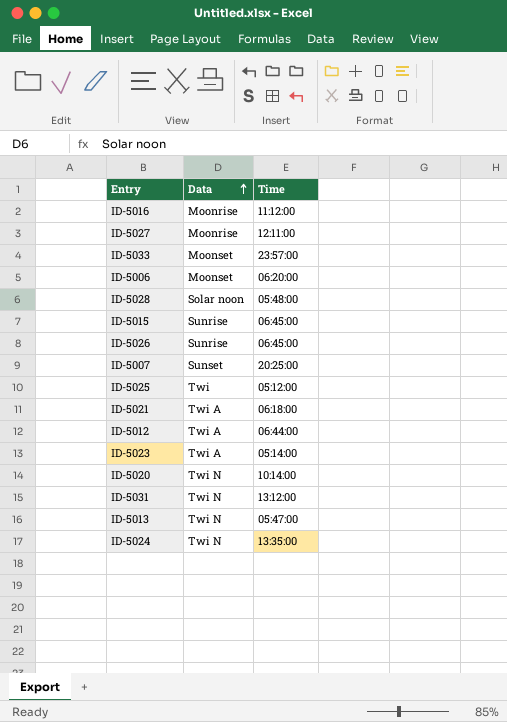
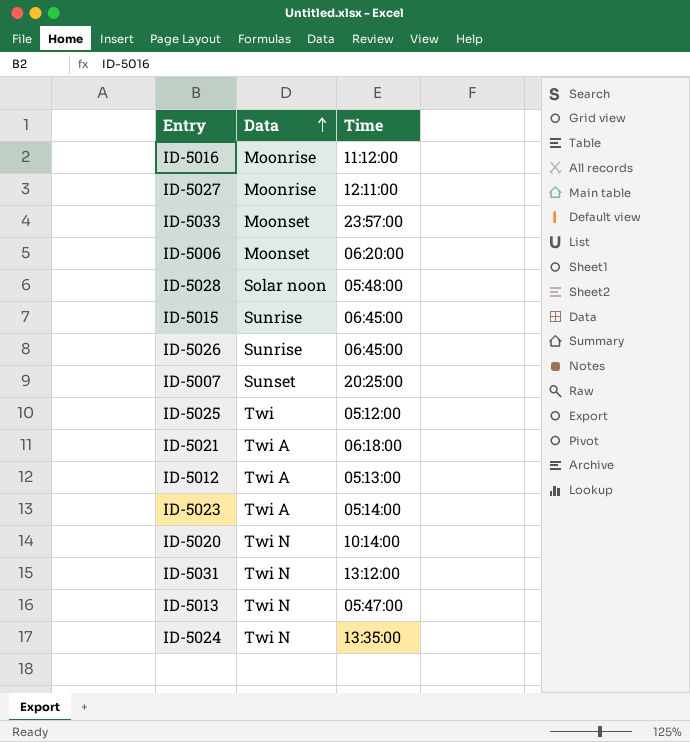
ID-5012 | Time: 06:44:00 -> 05:13:00

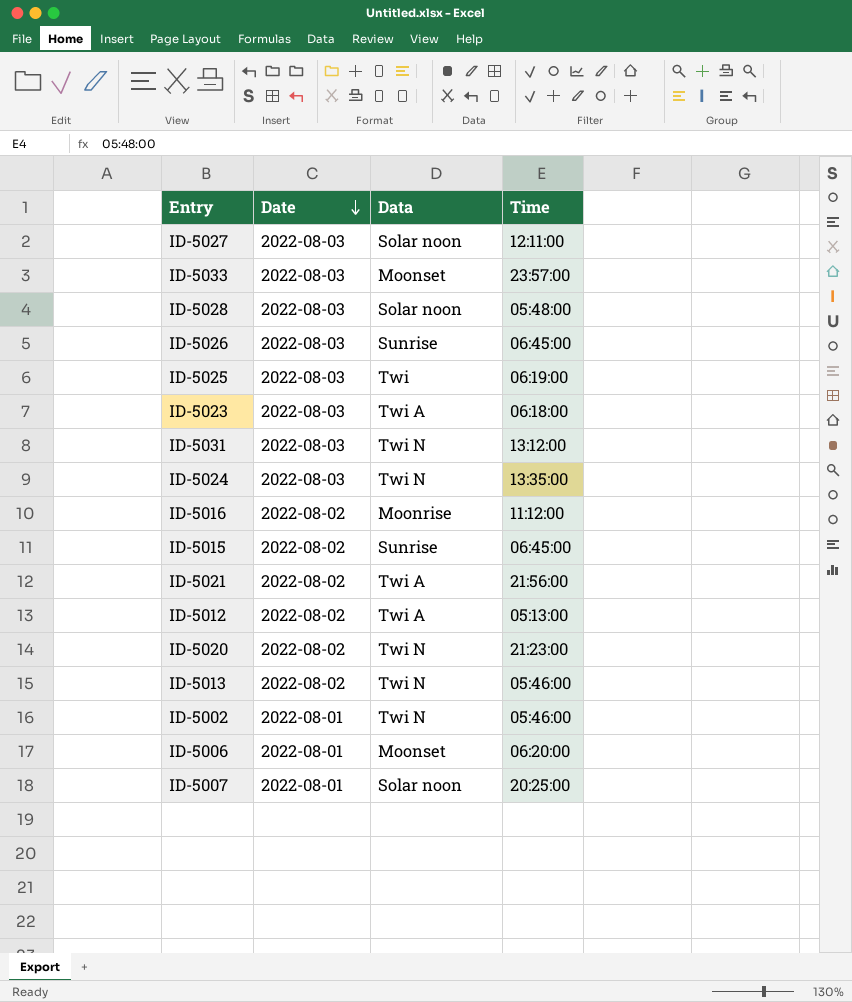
row order: Data ascending -> Date descending
column Date | position: none -> 2
ID-5027 | Data: Moonrise -> Solar noon
ID-5025 | Time: 05:12:00 -> 06:19:00
ID-5023 | Time: 05:14:00 -> 06:18:00
ID-5021 | Time: 06:18:00 -> 21:56:00
ID-5020 | Time: 10:14:00 -> 21:23:00
ID-5013 | Time: 05:47:00 -> 05:46:00
row ID-5002: none -> 2022-08-01 | Twi N | 05:46:00
ID-5007 | Data: Sunset -> Solar noon

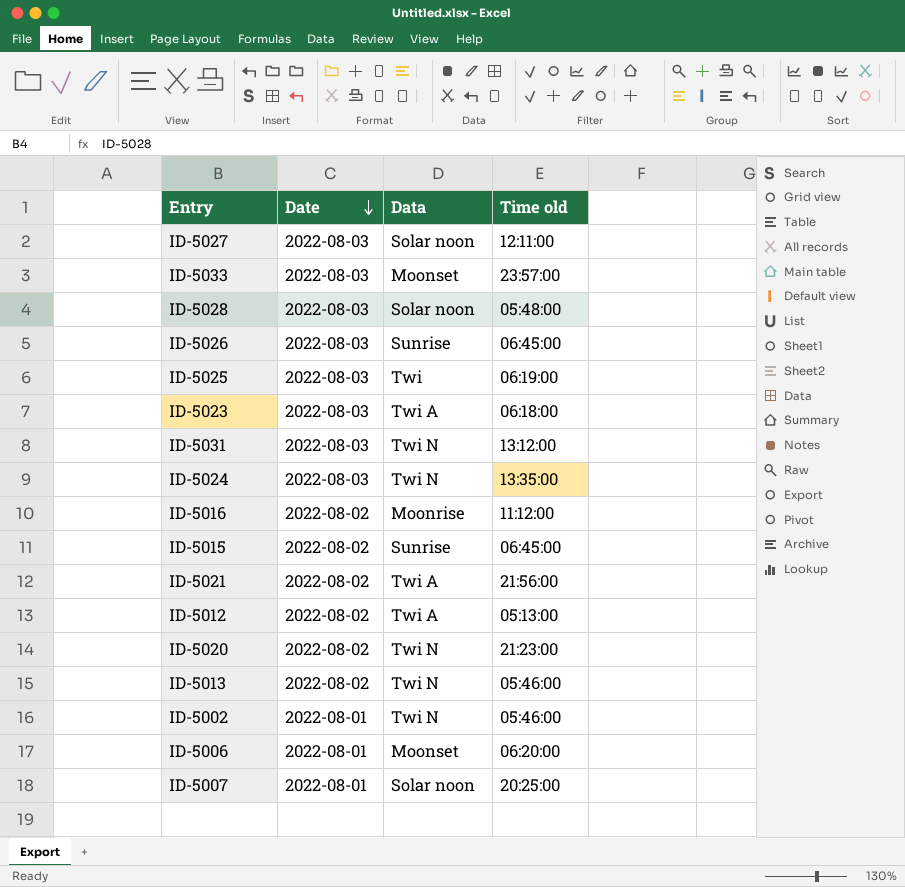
column name: Time -> Time old

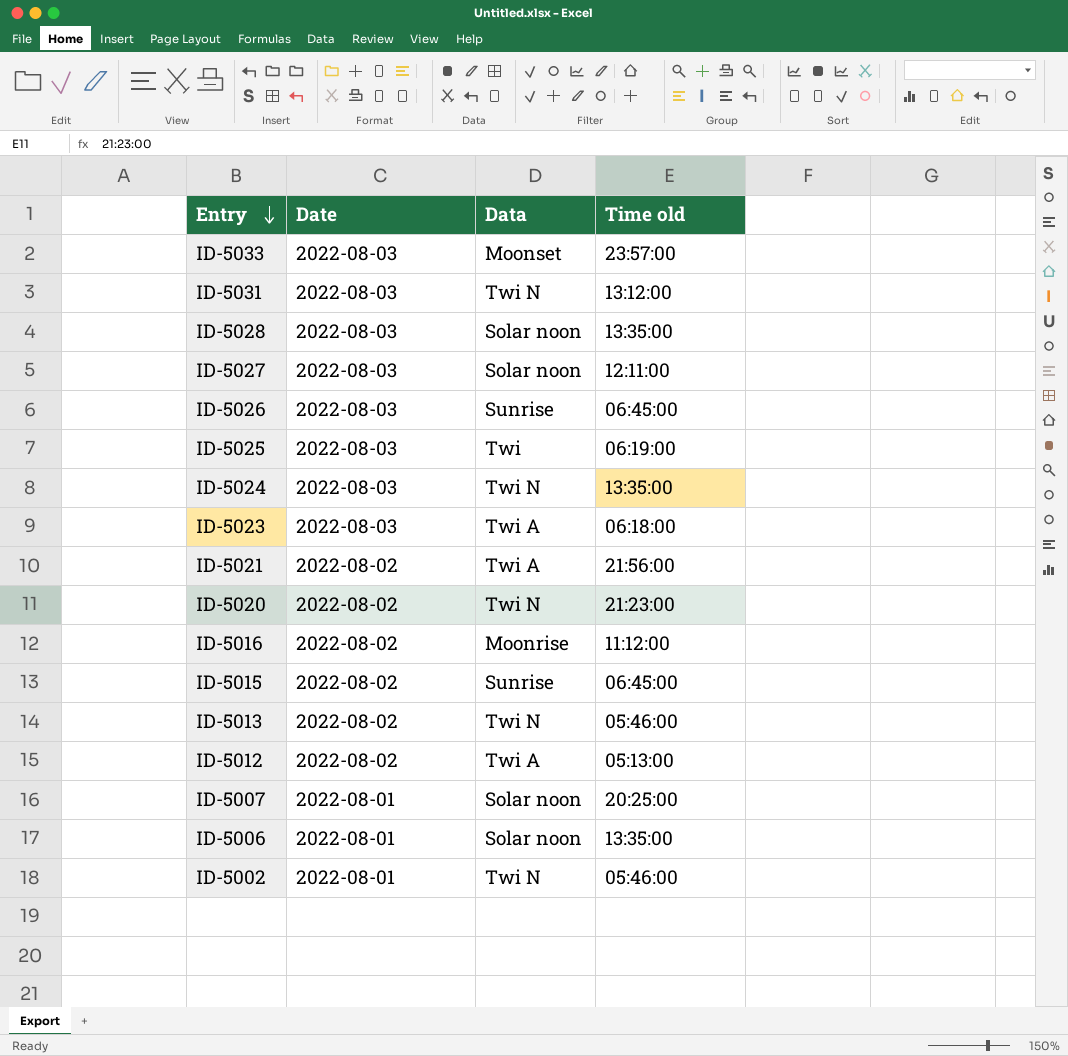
row order: Date descending -> Entry descending
ID-5028 | Time old: 05:48:00 -> 13:35:00
ID-5006 | Data: Moonset -> Solar noon
ID-5006 | Time old: 06:20:00 -> 13:35:00

